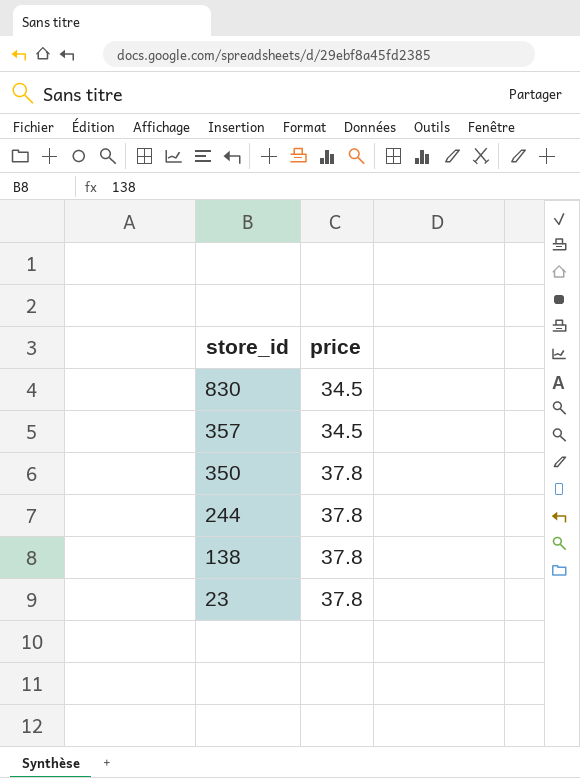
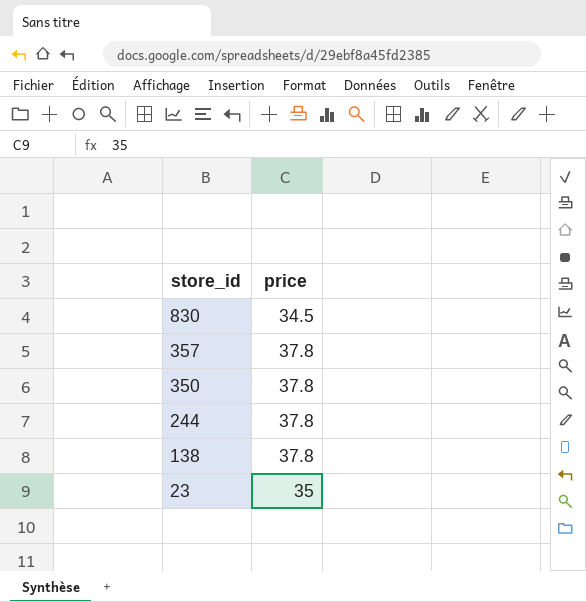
357 | price: 34.5 -> 37.8
23 | price: 37.8 -> 35

